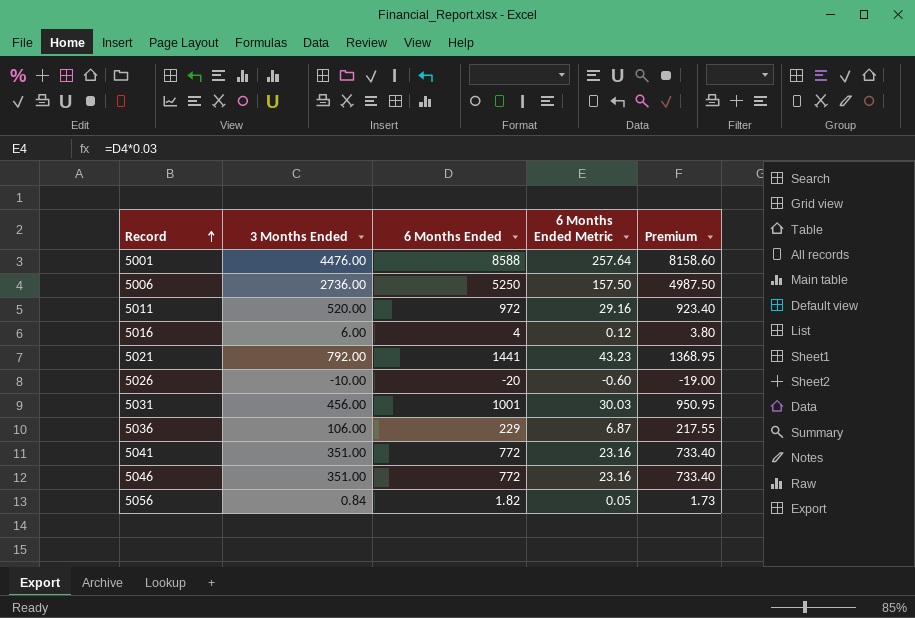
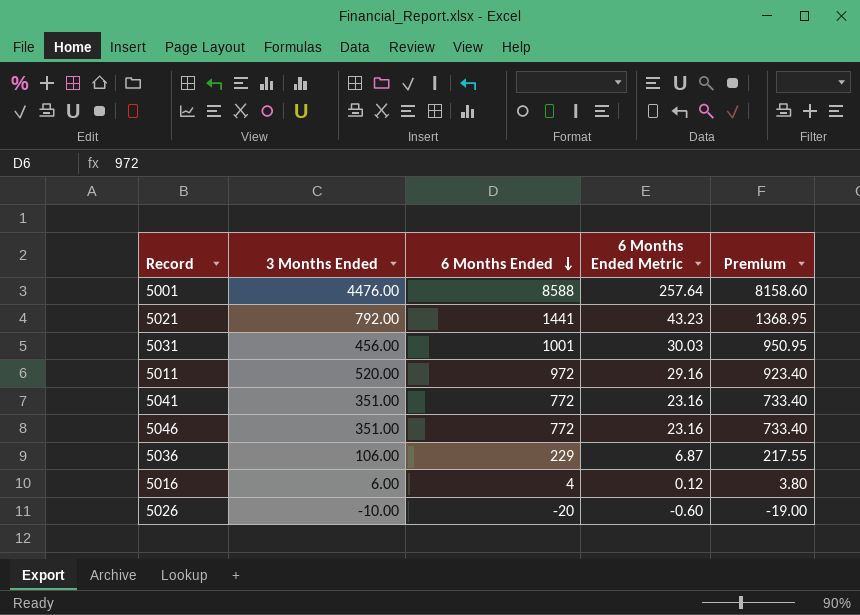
row order: Record ascending -> 6 Months Ended descending
row 5006: 2736.00 | 5250 | 157.50 | 4987.50 -> none
row 5056: 0.84 | 1.82 | 0.05 | 1.73 -> none

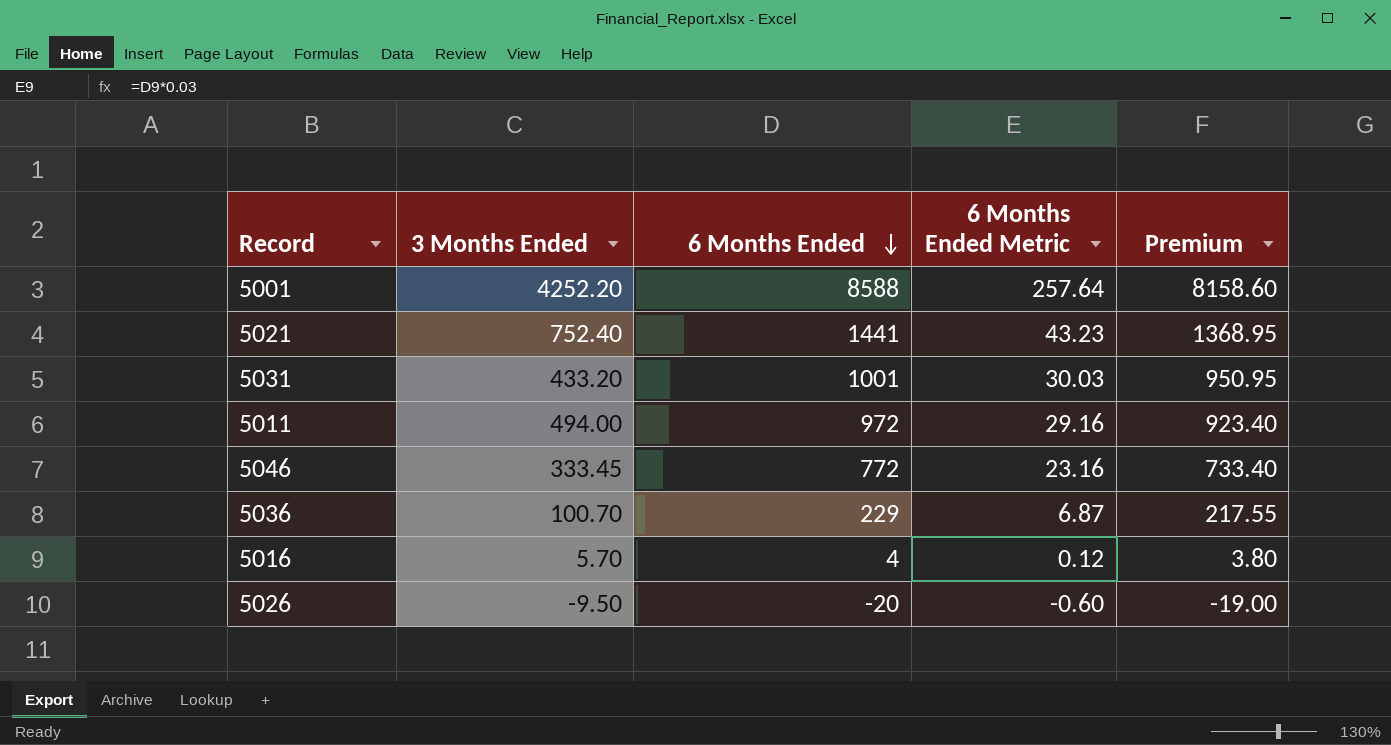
row 5041: 351.00 | 772 | 23.16 | 733.40 -> none
5001 | 3 Months Ended: 4476.00 -> 4252.20
5021 | 3 Months Ended: 792.00 -> 752.40
5031 | 3 Months Ended: 456.00 -> 433.20
5011 | 3 Months Ended: 520.00 -> 494.00
5046 | 3 Months Ended: 351.00 -> 333.45
5036 | 3 Months Ended: 106.00 -> 100.70
5016 | 3 Months Ended: 6.00 -> 5.70
5026 | 3 Months Ended: -10.00 -> -9.50

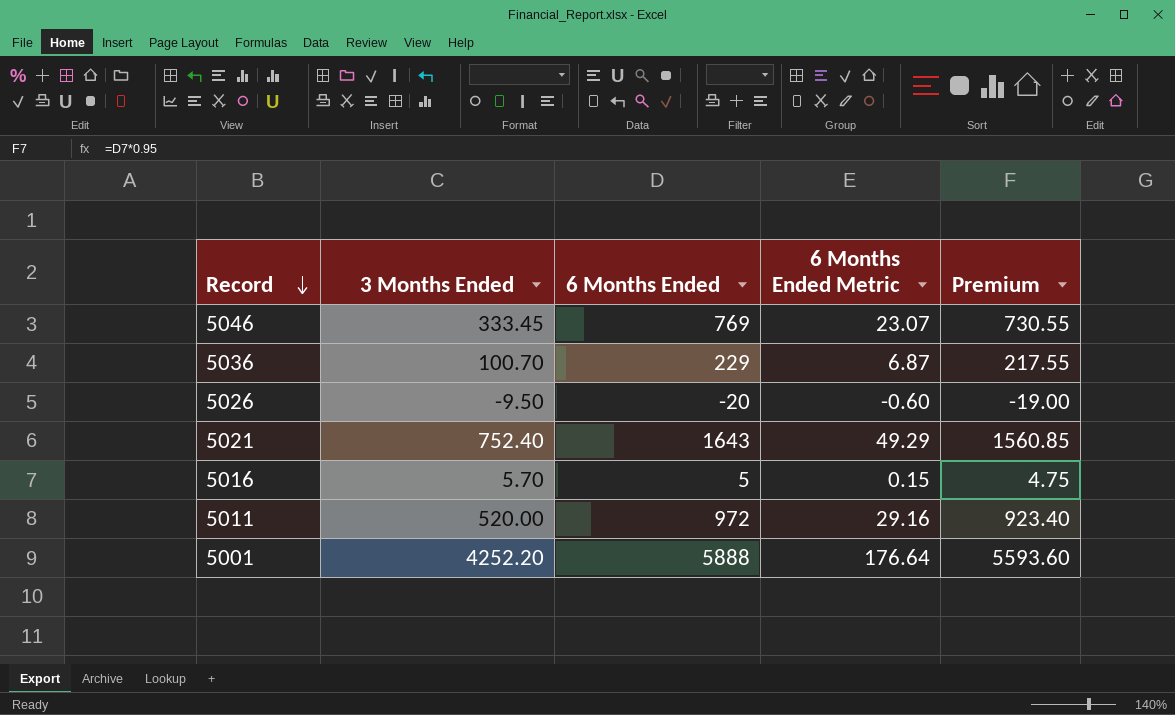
row order: 6 Months Ended descending -> Record descending
row 5031: 433.20 | 1001 | 30.03 | 950.95 -> none
5046 | 6 Months Ended: 772 -> 769
5046 | 6 Months Ended Metric: 23.16 -> 23.07
5046 | Premium: 733.40 -> 730.55
5021 | 6 Months Ended: 1441 -> 1643
5021 | 6 Months Ended Metric: 43.23 -> 49.29
5021 | Premium: 1368.95 -> 1560.85
5016 | 6 Months Ended: 4 -> 5
5016 | 6 Months Ended Metric: 0.12 -> 0.15
5016 | Premium: 3.80 -> 4.75
5011 | 3 Months Ended: 494.00 -> 520.00
5001 | 6 Months Ended: 8588 -> 5888
5001 | 6 Months Ended Metric: 257.64 -> 176.64
5001 | Premium: 8158.60 -> 5593.60

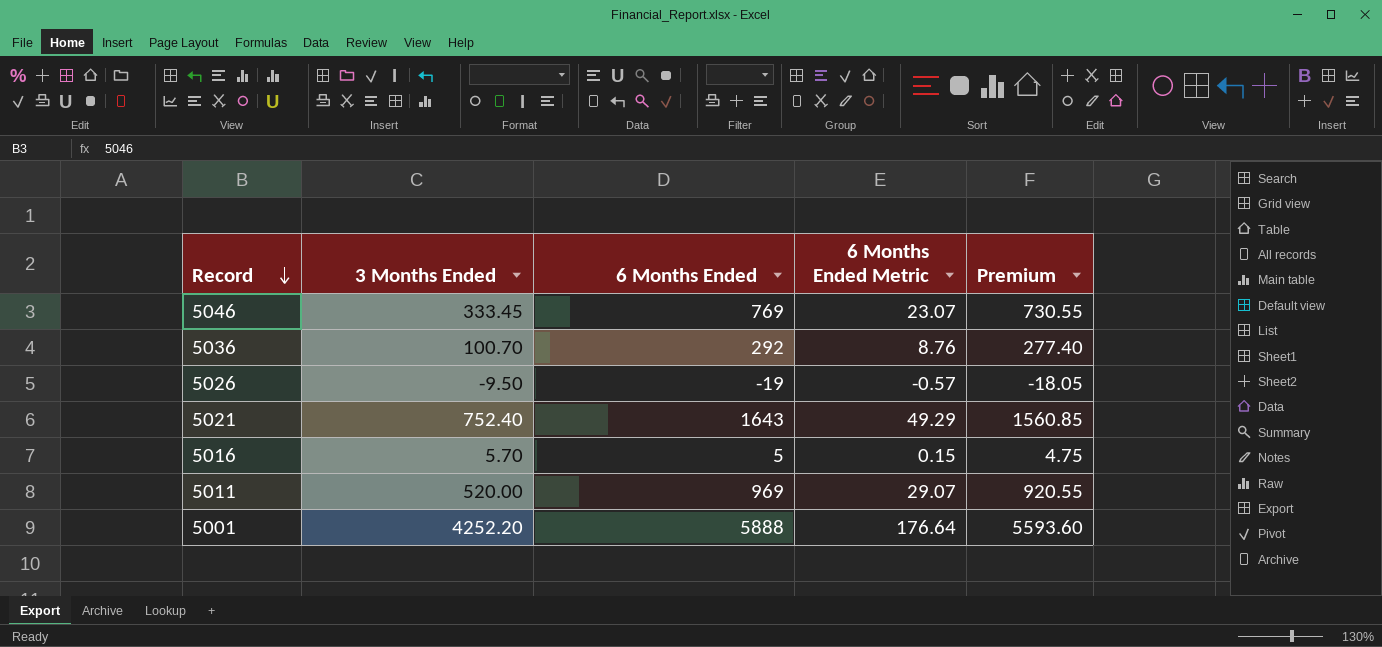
5036 | 6 Months Ended: 229 -> 292
5036 | 6 Months Ended Metric: 6.87 -> 8.76
5036 | Premium: 217.55 -> 277.40
5026 | 6 Months Ended: -20 -> -19
5026 | 6 Months Ended Metric: -0.60 -> -0.57
5026 | Premium: -19.00 -> -18.05
5011 | 6 Months Ended: 972 -> 969
5011 | 6 Months Ended Metric: 29.16 -> 29.07
5011 | Premium: 923.40 -> 920.55

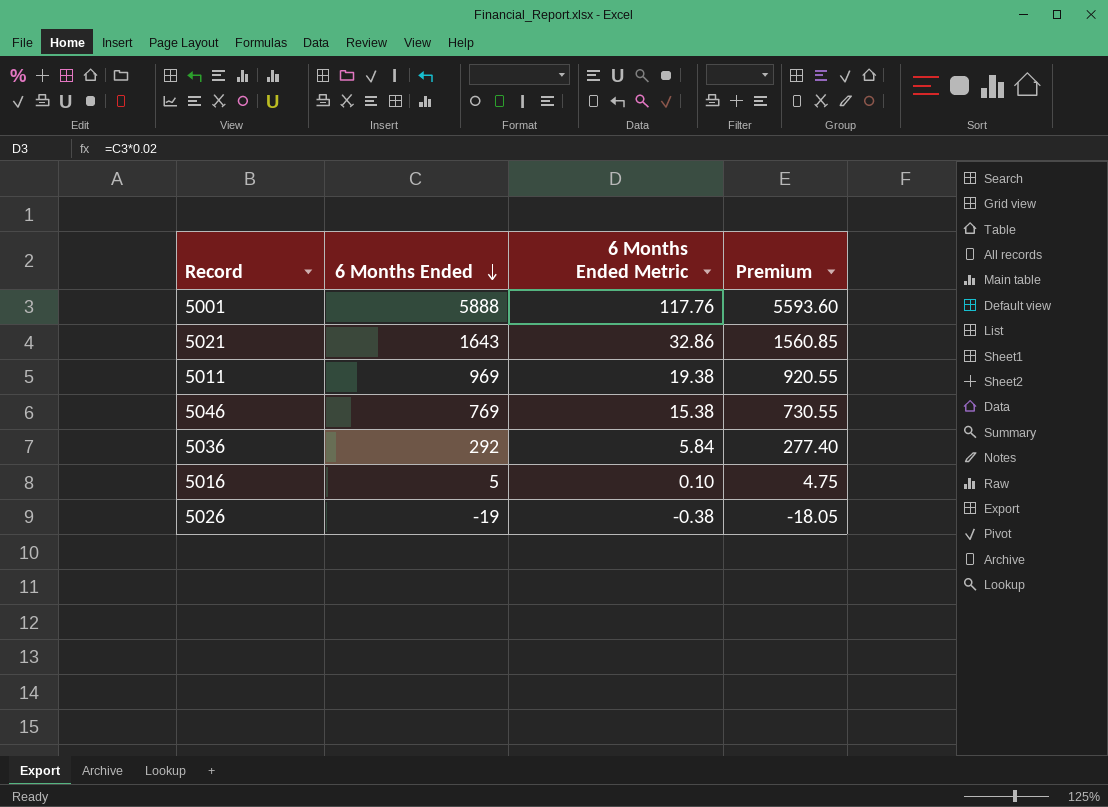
row order: Record descending -> 6 Months Ended descending
column 3 Months Ended | position: 2 -> none
column 6 Months Ended Metric | formula: [6 Months Ended] * 0.03 -> [6 Months Ended] * 0.02

